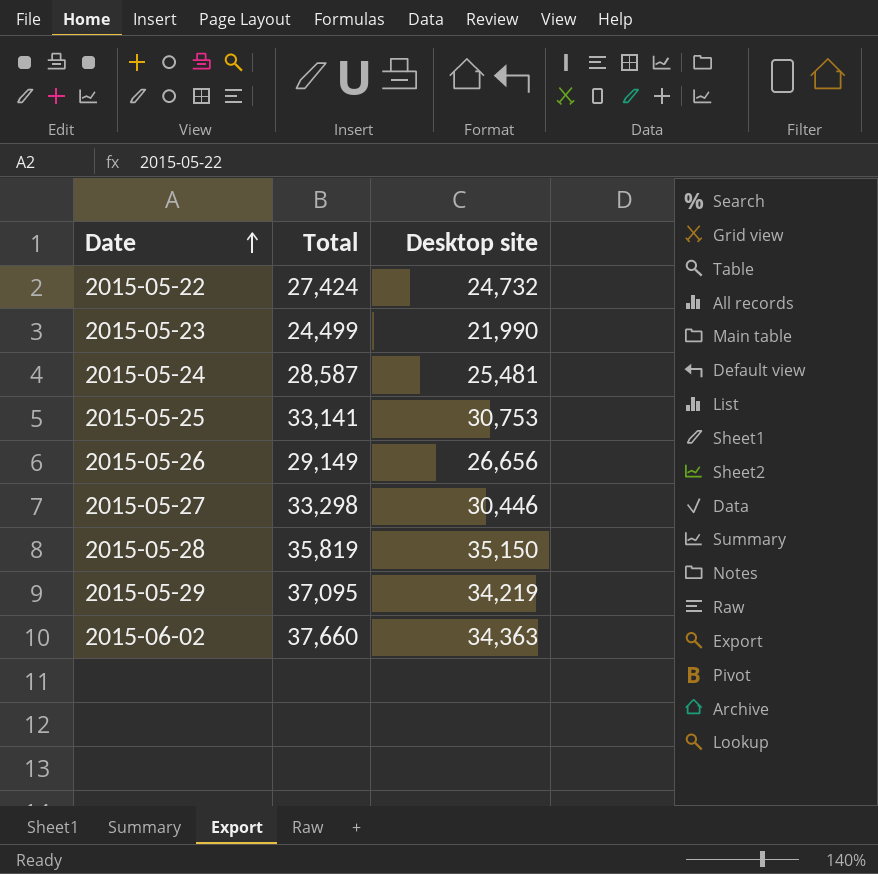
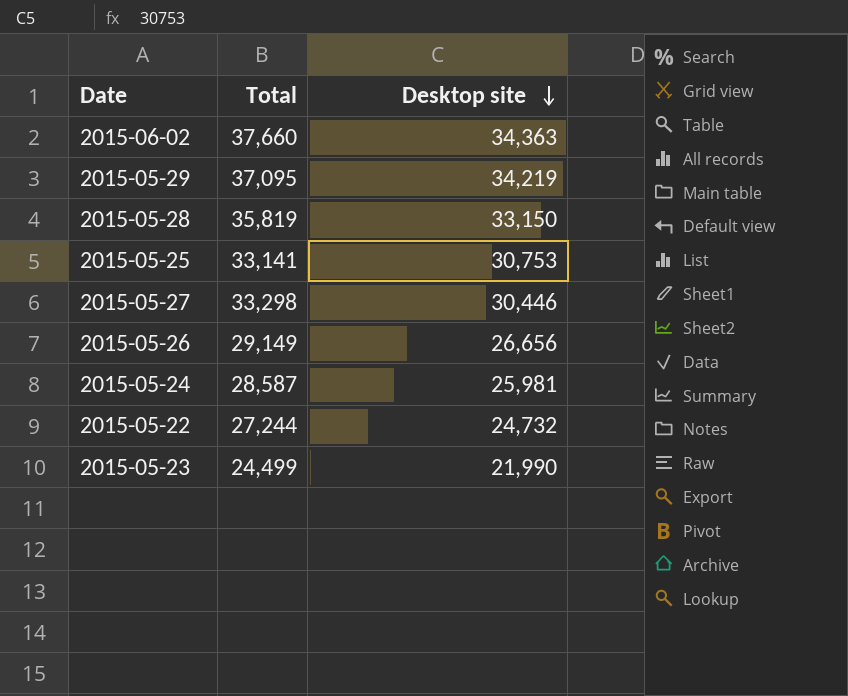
row order: Date ascending -> Desktop site descending
2015-05-28 | Desktop site: 35,150 -> 33,150
2015-05-24 | Desktop site: 25,481 -> 25,981
2015-05-22 | Total: 27,424 -> 27,244

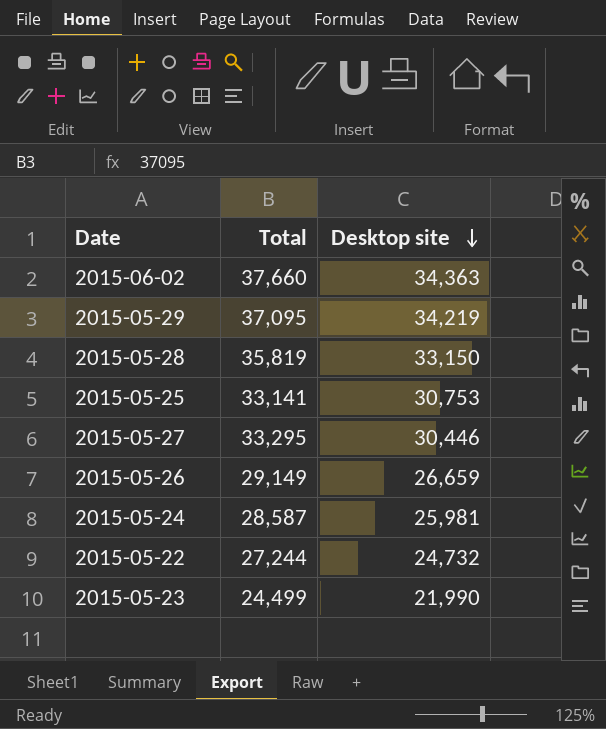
2015-05-27 | Total: 33,298 -> 33,295
2015-05-26 | Desktop site: 26,656 -> 26,659

